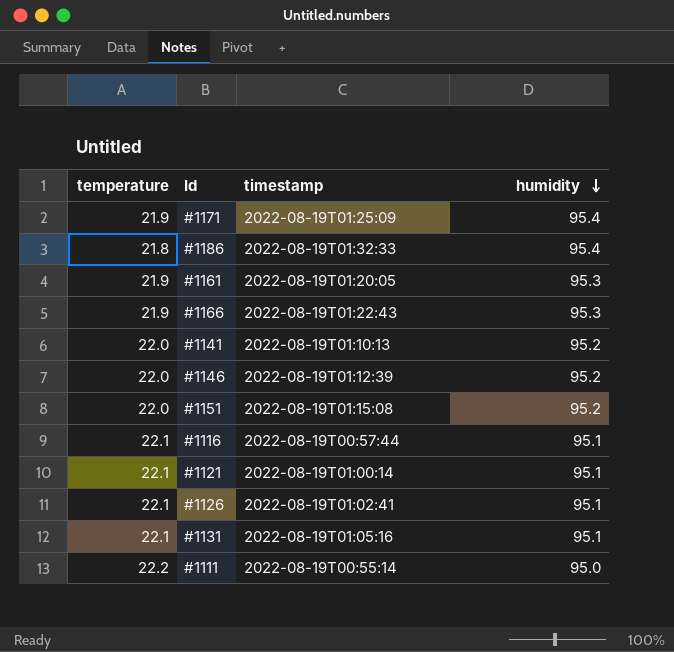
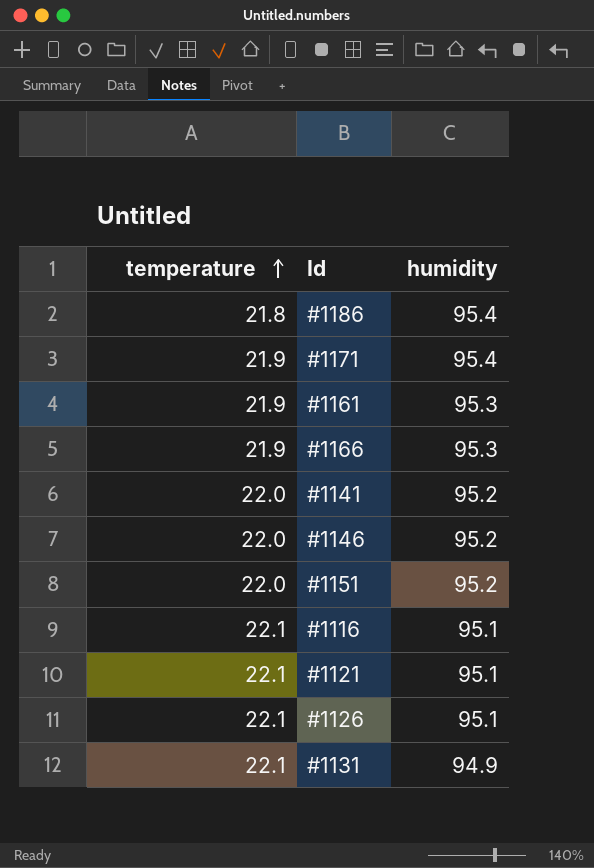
row order: humidity descending -> temperature ascending
column timestamp | position: 3 -> none
row #1111: 22.2 | 2022-08-19T00:55:14 | 95.0 -> none
#1131 | humidity: 95.1 -> 94.9

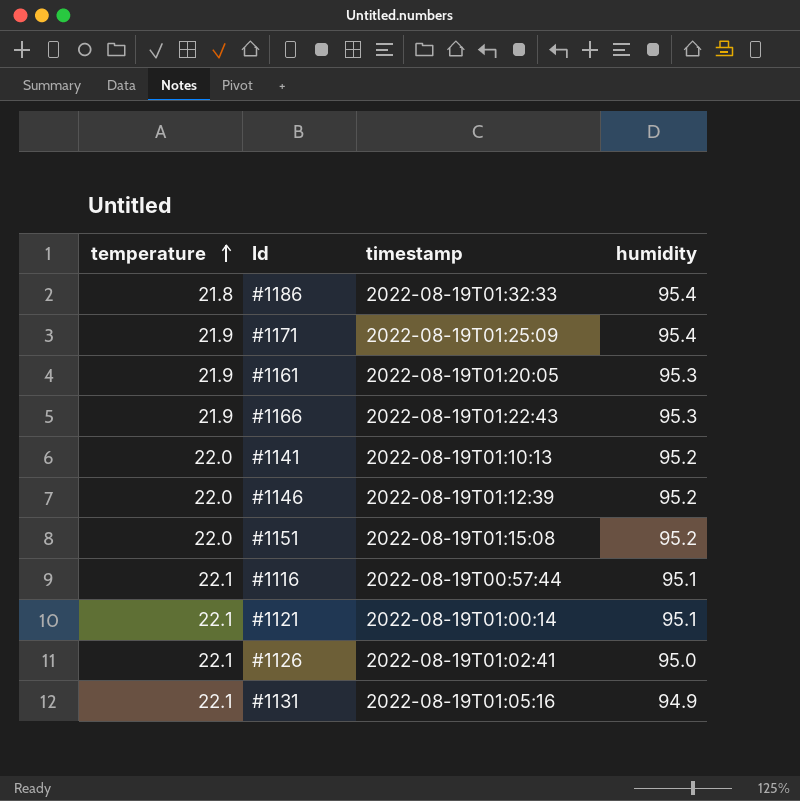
column timestamp | position: none -> 3
#1126 | humidity: 95.1 -> 95.0

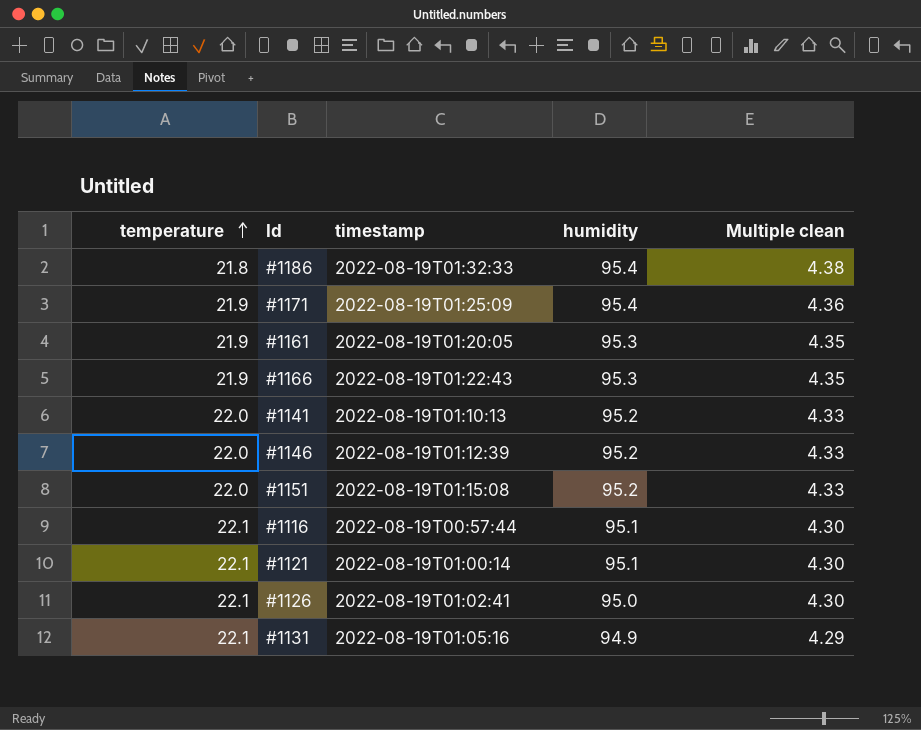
column Multiple clean | formula: none -> [humidity] / [temperature]

